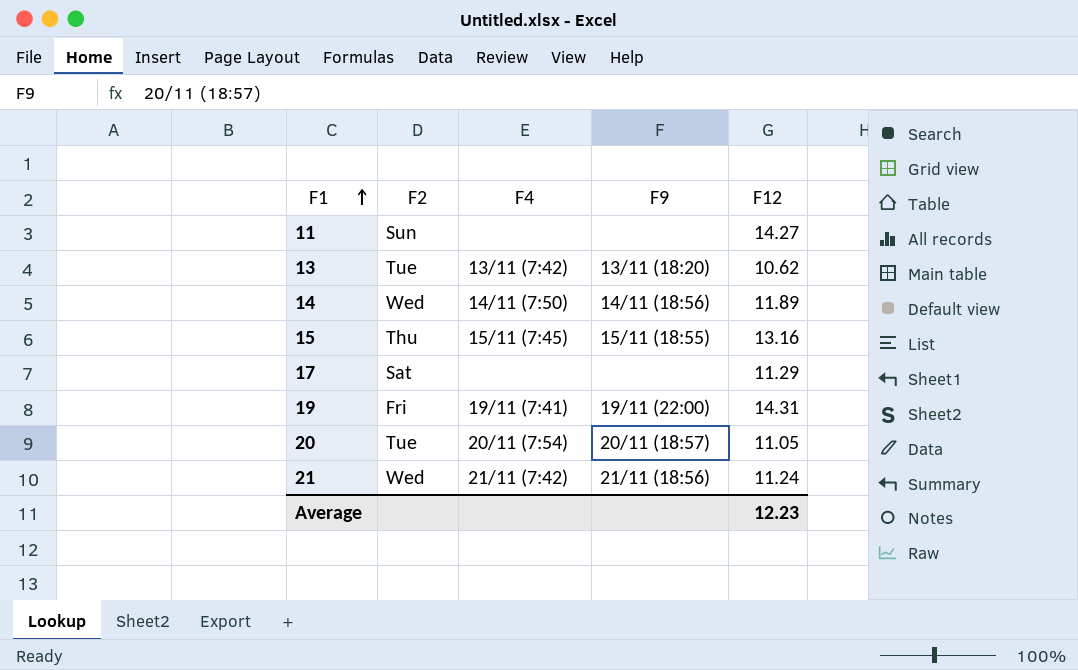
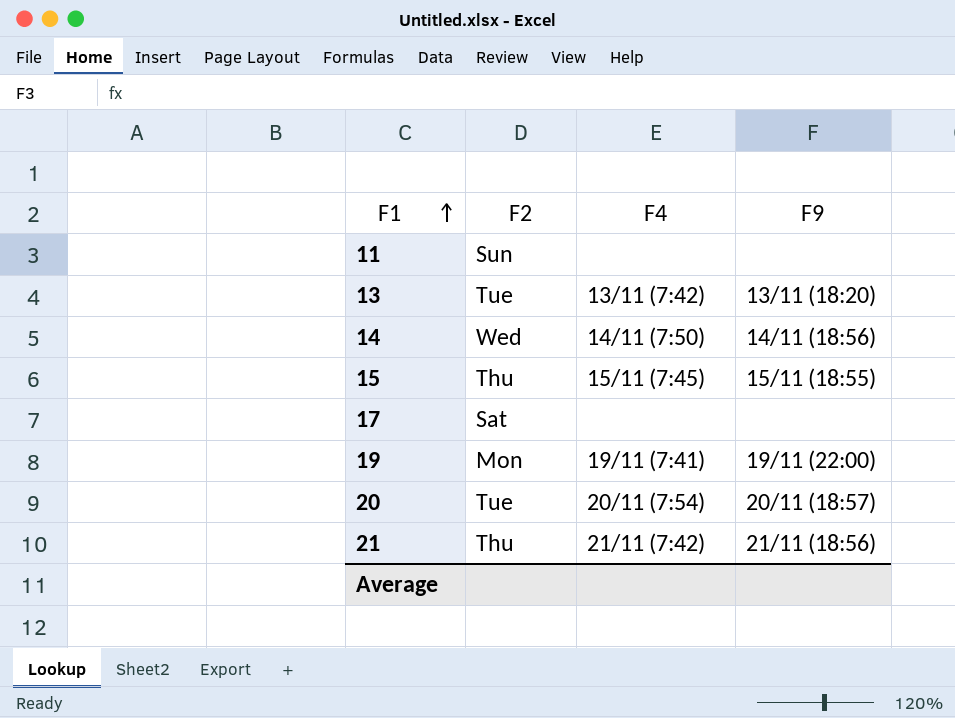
column F12 | position: 5 -> none
19 | F2: Fri -> Mon
21 | F2: Wed -> Thu

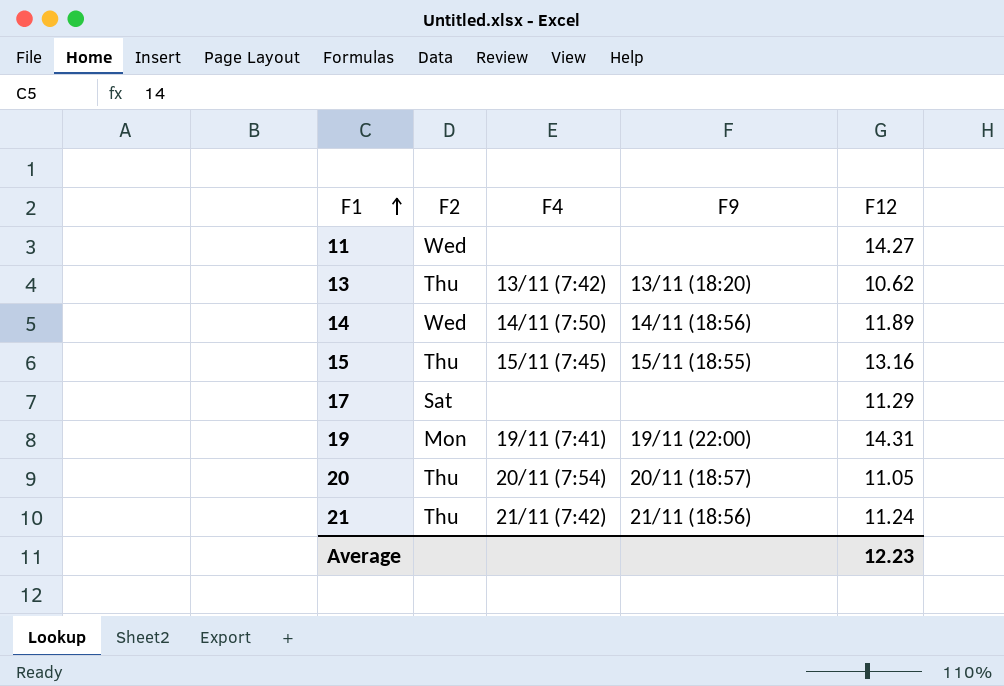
column F12 | position: none -> 5
11 | F2: Sun -> Wed
13 | F2: Tue -> Thu
20 | F2: Tue -> Thu

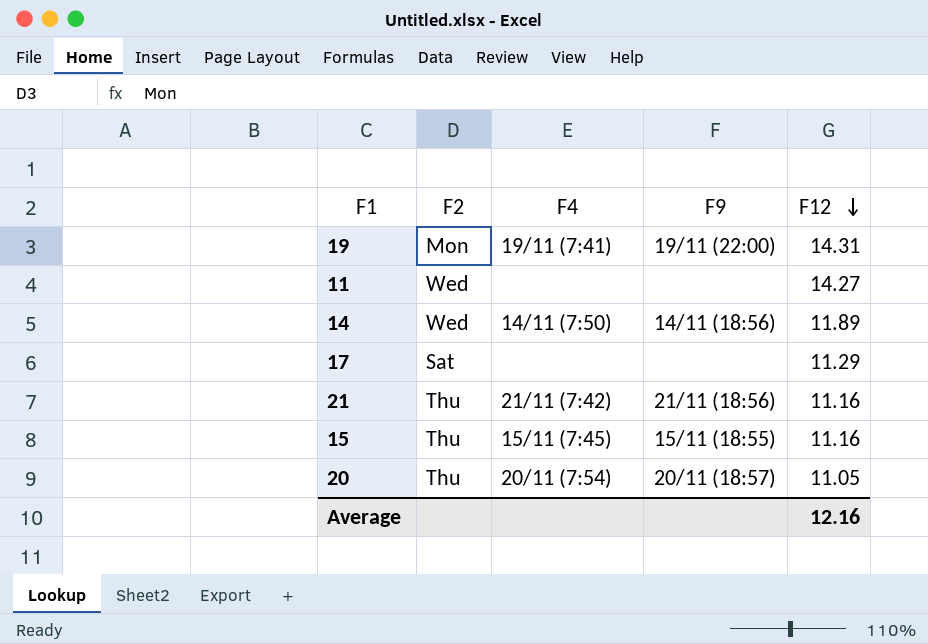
row order: F1 ascending -> F12 descending
row 13: Thu | 13/11 (7:42) | 13/11 (18:20) | 10.62 -> none
21 | F12: 11.24 -> 11.16
15 | F12: 13.16 -> 11.16
Average | F12: 12.23 -> 12.16

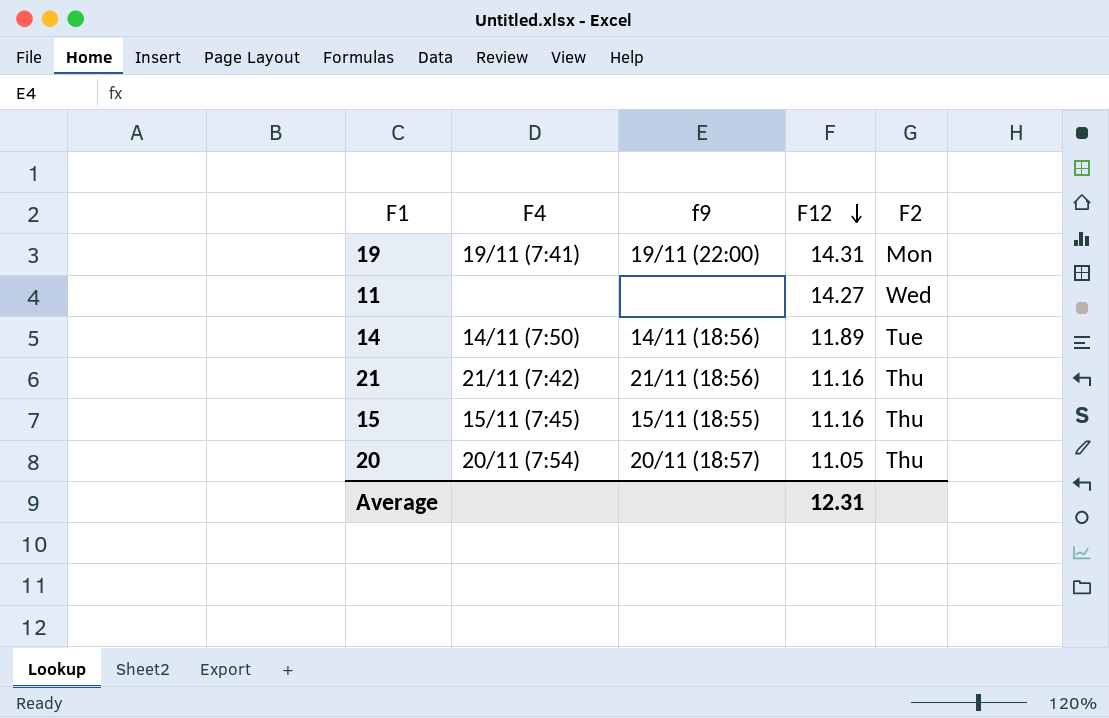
column name: F9 -> f9
column F2 | position: 2 -> 5
row 17: Sat | none | none | 11.29 -> none
14 | F2: Wed -> Tue
Average | F12: 12.16 -> 12.31

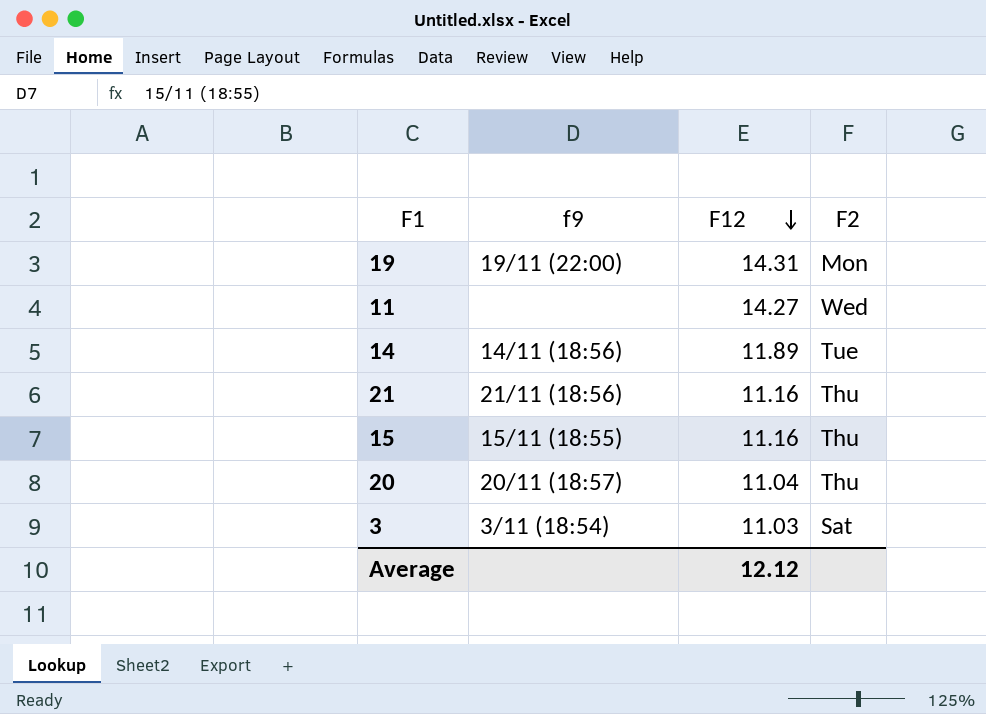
column F4 | position: 2 -> none
20 | F12: 11.05 -> 11.04
row 3: none -> 3/11 (18:54) | 11.03 | Sat
Average | F12: 12.31 -> 12.12

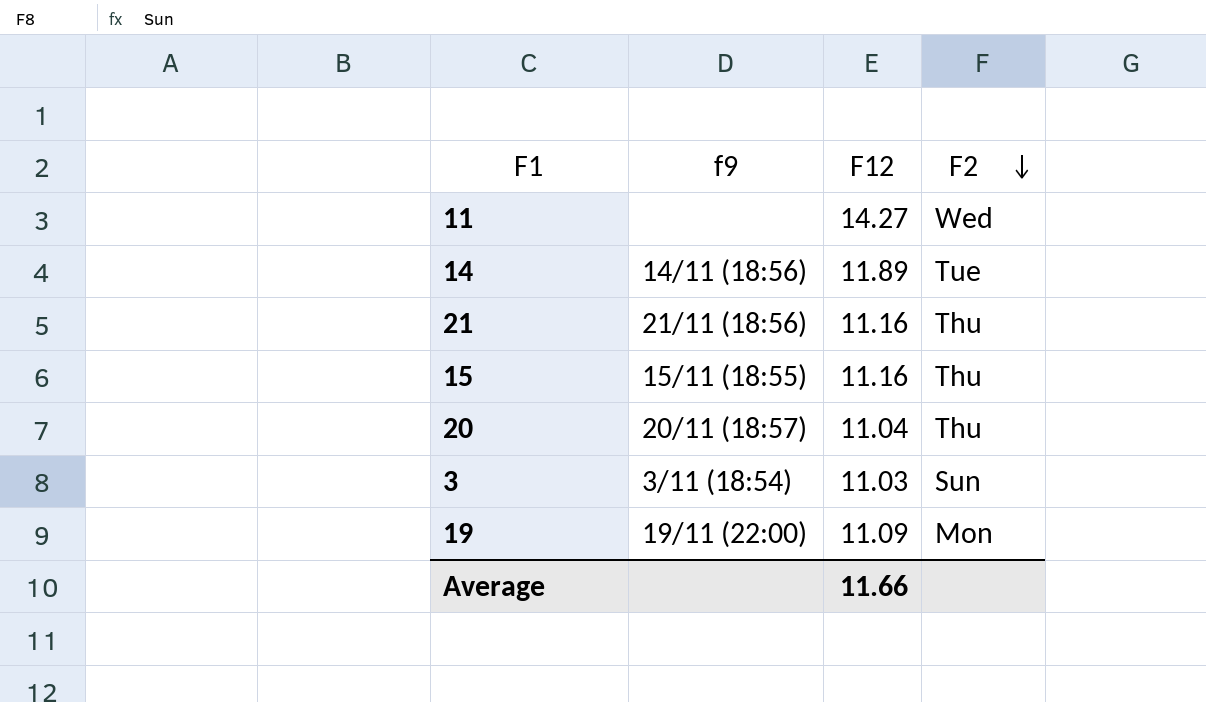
row order: F12 descending -> F2 descending
3 | F2: Sat -> Sun
19 | F12: 14.31 -> 11.09
Average | F12: 12.12 -> 11.66

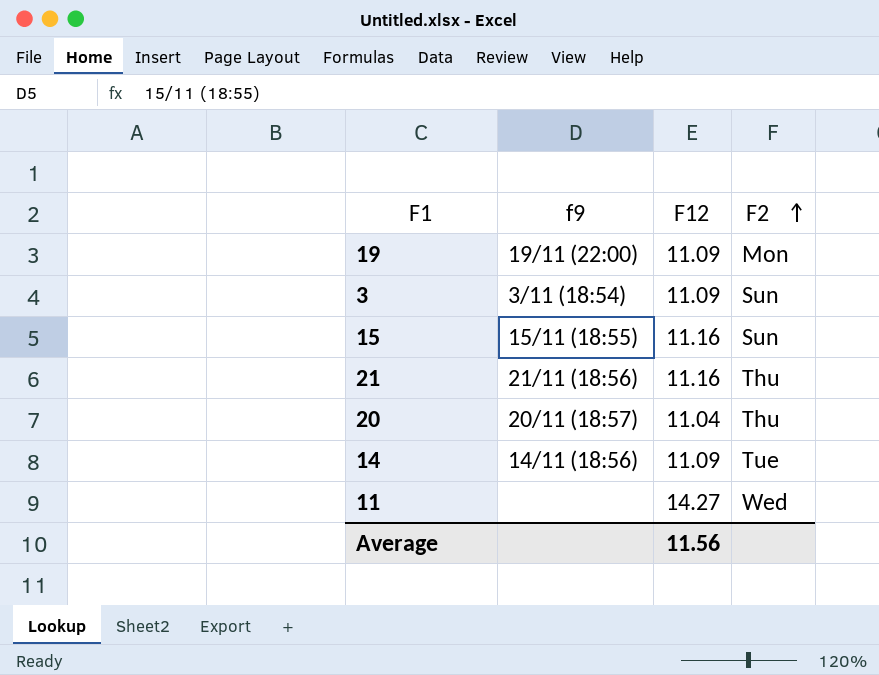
row order: F2 descending -> F2 ascending
3 | F12: 11.03 -> 11.09
15 | F2: Thu -> Sun
14 | F12: 11.89 -> 11.09
Average | F12: 11.66 -> 11.56

